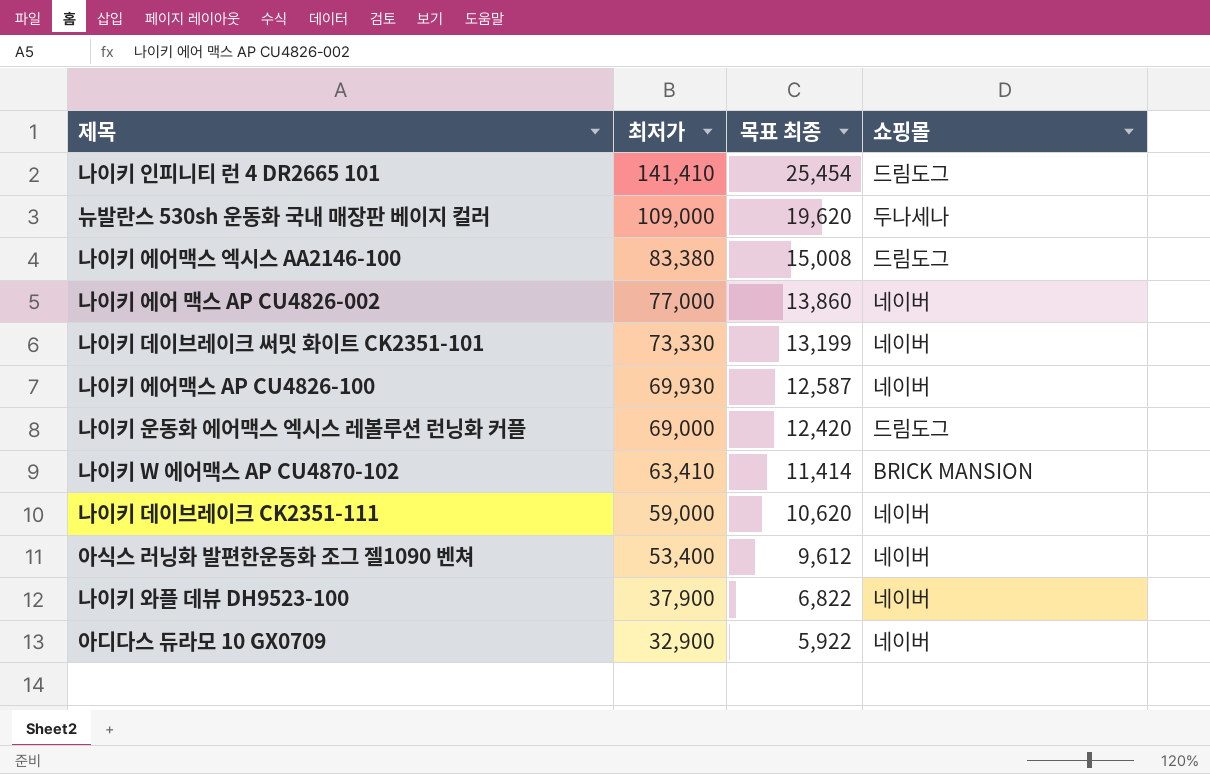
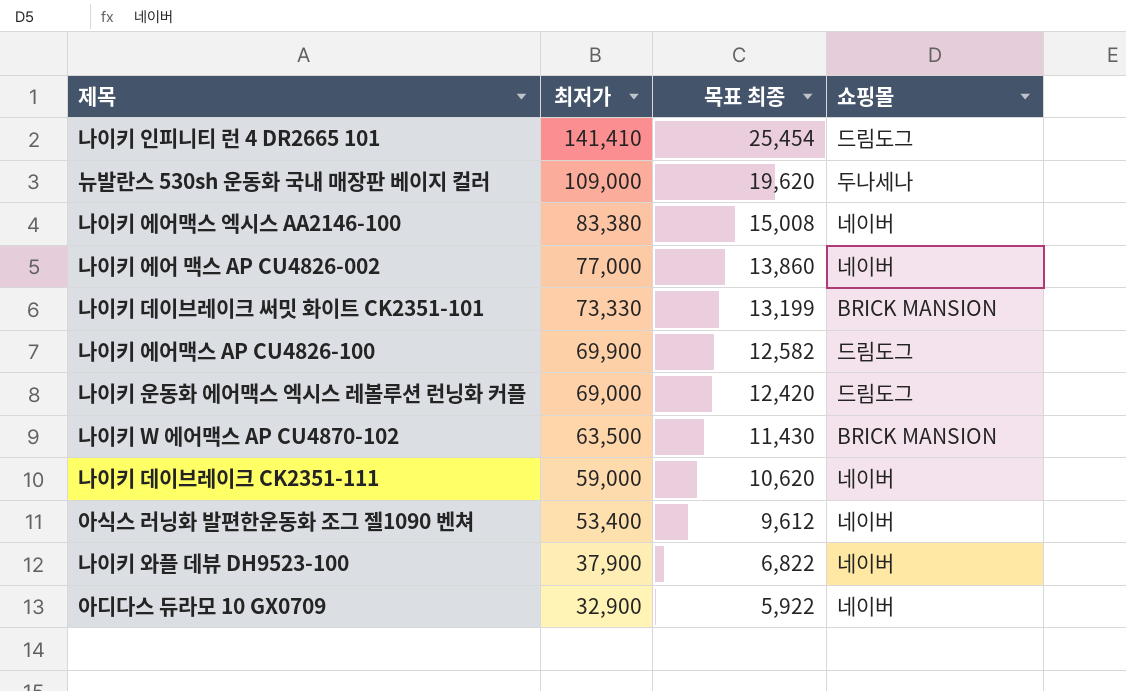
나이키 에어맥스 엑시스 AA2146-100 | 쇼핑몰: 드림도그 -> 네이버
나이키 데이브레이크 써밋 화이트 CK2351-101 | 쇼핑몰: 네이버 -> BRICK MANSION
나이키 에어맥스 AP CU4826-100 | 최저가: 69,930 -> 69,900
나이키 에어맥스 AP CU4826-100 | 목표 최종: 12,587 -> 12,582
나이키 에어맥스 AP CU4826-100 | 쇼핑몰: 네이버 -> 드림도그
나이키 W 에어맥스 AP CU4870-102 | 최저가: 63,410 -> 63,500
나이키 W 에어맥스 AP CU4870-102 | 목표 최종: 11,414 -> 11,430

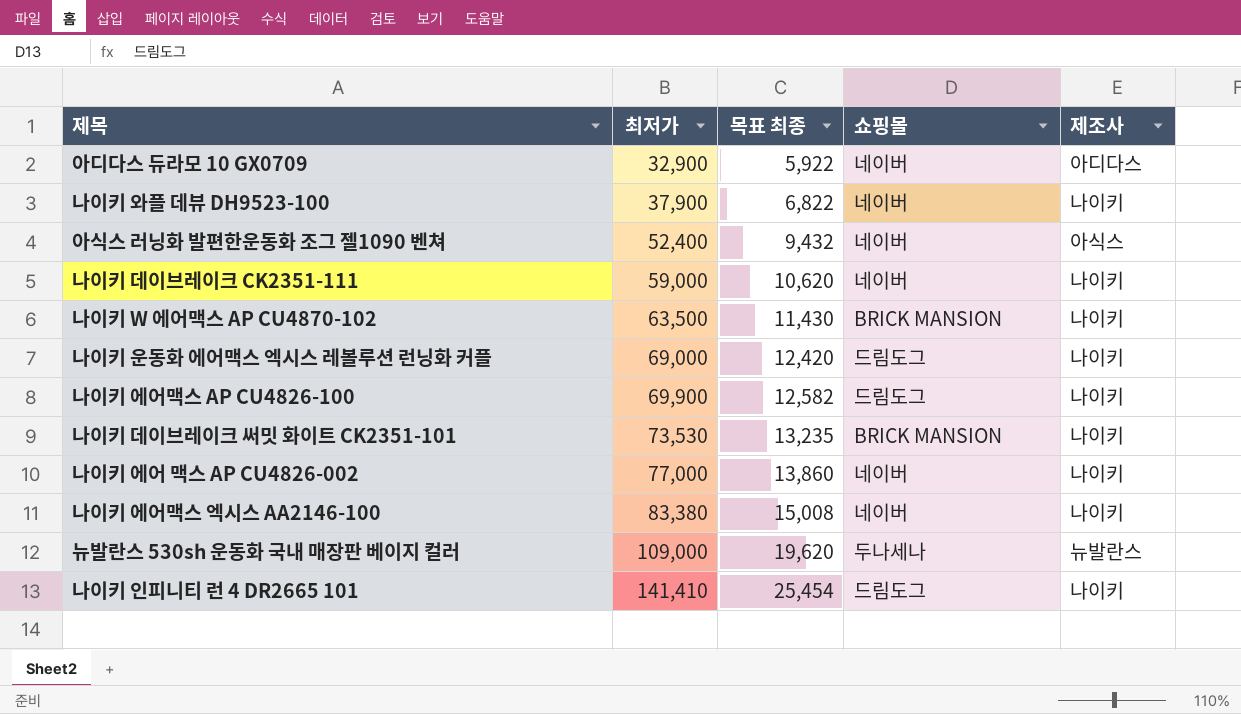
row order: 최저가 descending -> 최저가 ascending
column 제조사 | position: none -> 5
아식스 러닝화 발편한운동화 조그 젤1090 벤쳐 | 최저가: 53,400 -> 52,400
아식스 러닝화 발편한운동화 조그 젤1090 벤쳐 | 목표 최종: 9,612 -> 9,432
나이키 데이브레이크 써밋 화이트 CK2351-101 | 최저가: 73,330 -> 73,530
나이키 데이브레이크 써밋 화이트 CK2351-101 | 목표 최종: 13,199 -> 13,235

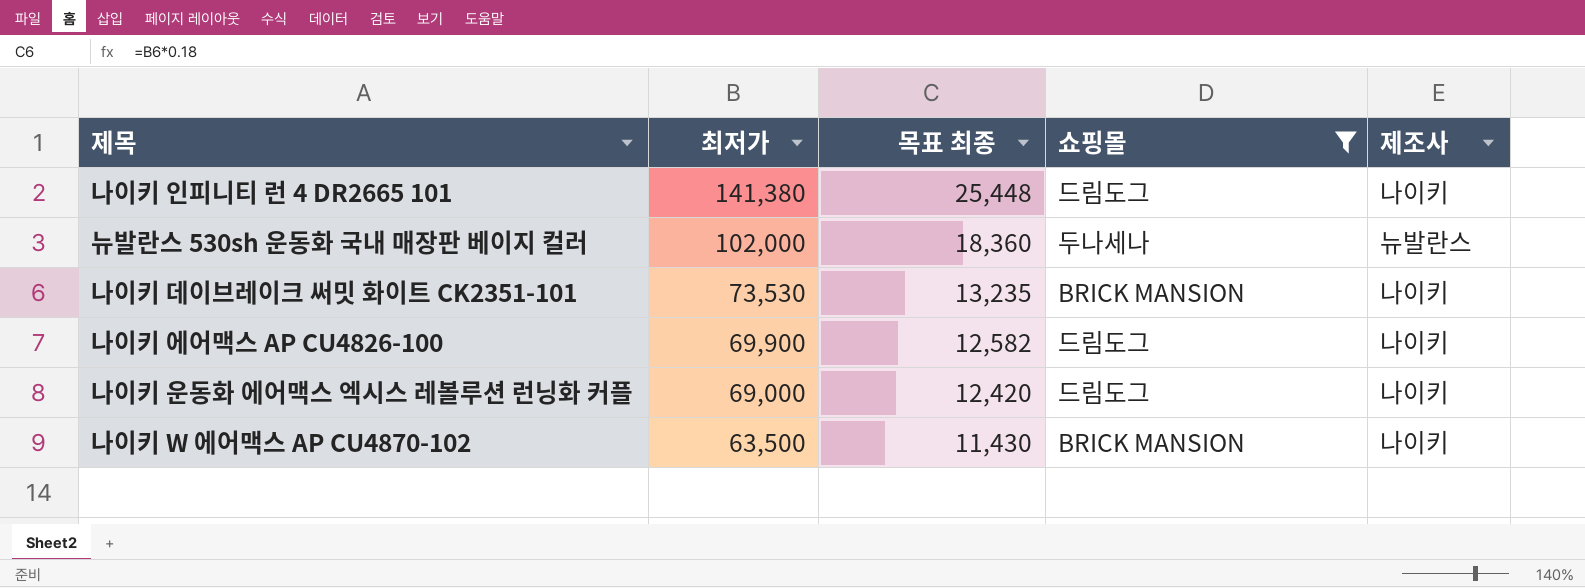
filter: none -> 쇼핑몰 != 네이버
row order: 최저가 ascending -> 최저가 descending
나이키 인피니티 런 4 DR2665 101 | 최저가: 141,410 -> 141,380
나이키 인피니티 런 4 DR2665 101 | 목표 최종: 25,454 -> 25,448
뉴발란스 530sh 운동화 국내 매장판 베이지 컬러 | 최저가: 109,000 -> 102,000
뉴발란스 530sh 운동화 국내 매장판 베이지 컬러 | 목표 최종: 19,620 -> 18,360

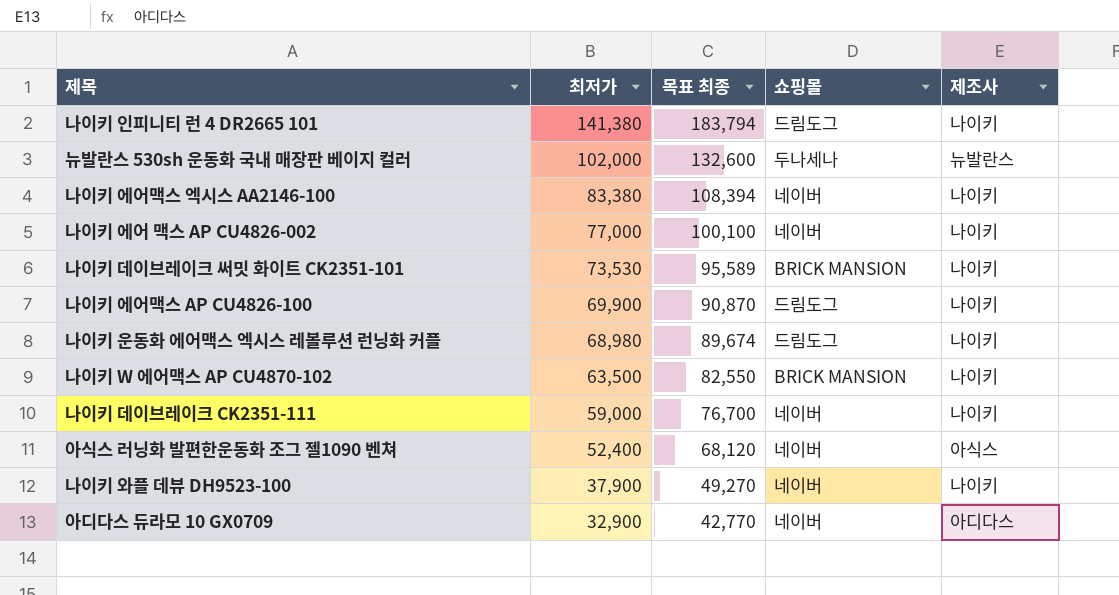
filter: 쇼핑몰 != 네이버 -> none
column 목표 최종 | formula: [최저가] * 0.18 -> [최저가] * 1.3
나이키 운동화 에어맥스 엑시스 레볼루션 런닝화 커플 | 최저가: 69,000 -> 68,980

